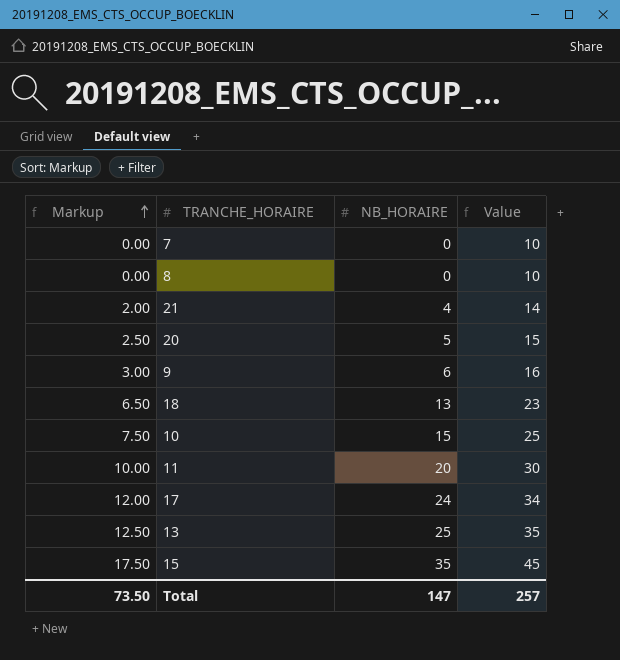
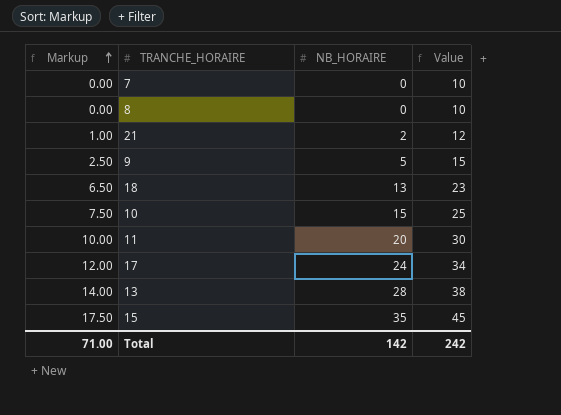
row 20: 2.50 | 5 | 15 -> none
21 | Markup: 2.00 -> 1.00
21 | NB_HORAIRE: 4 -> 2
21 | Value: 14 -> 12
9 | Markup: 3.00 -> 2.50
9 | NB_HORAIRE: 6 -> 5
9 | Value: 16 -> 15
13 | Markup: 12.50 -> 14.00
13 | NB_HORAIRE: 25 -> 28
13 | Value: 35 -> 38
Total | Markup: 73.50 -> 71.00
Total | NB_HORAIRE: 147 -> 142
Total | Value: 257 -> 242

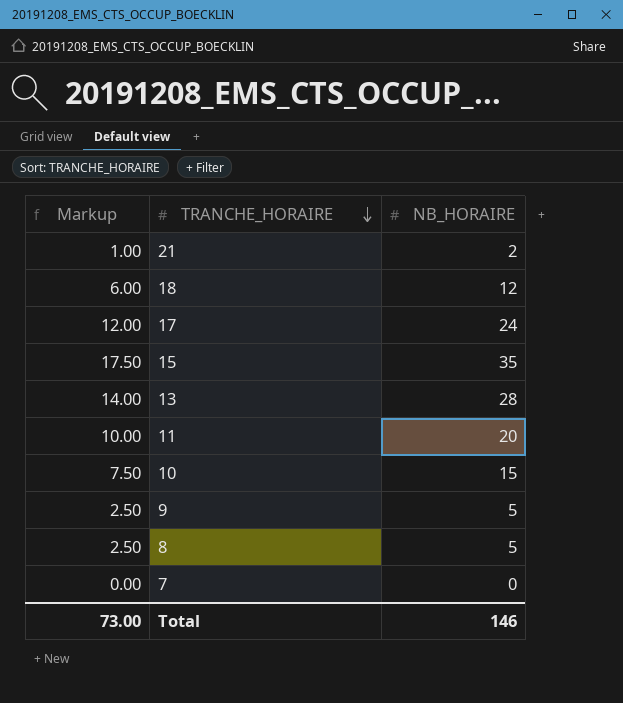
row order: Markup ascending -> TRANCHE_HORAIRE descending
column Value | formula: [NB_HORAIRE] + 10 -> none
18 | Markup: 6.50 -> 6.00
18 | NB_HORAIRE: 13 -> 12
8 | Markup: 0.00 -> 2.50
8 | NB_HORAIRE: 0 -> 5
Total | Markup: 71.00 -> 73.00
Total | NB_HORAIRE: 142 -> 146

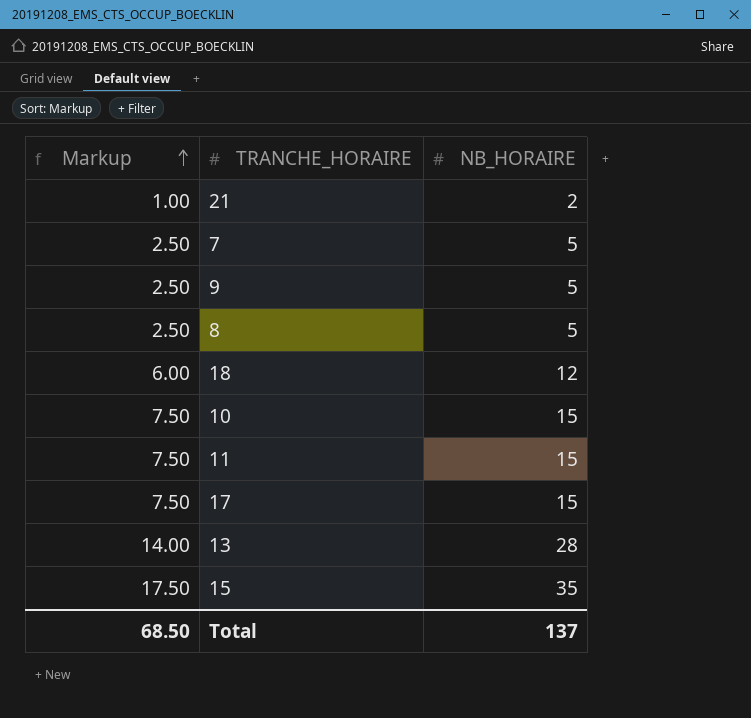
row order: TRANCHE_HORAIRE descending -> Markup ascending
7 | Markup: 0.00 -> 2.50
7 | NB_HORAIRE: 0 -> 5
11 | Markup: 10.00 -> 7.50
11 | NB_HORAIRE: 20 -> 15
17 | Markup: 12.00 -> 7.50
17 | NB_HORAIRE: 24 -> 15
Total | Markup: 73.00 -> 68.50
Total | NB_HORAIRE: 146 -> 137

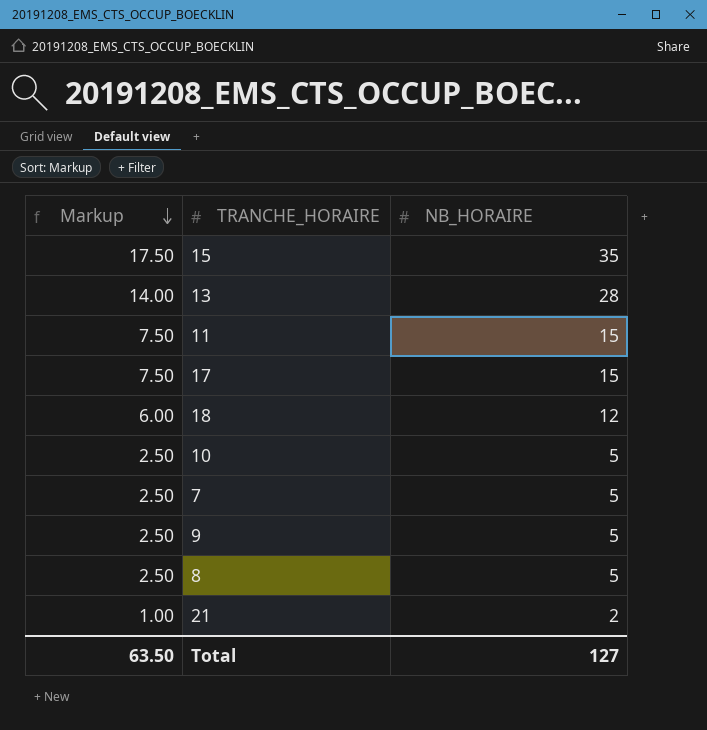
row order: Markup ascending -> Markup descending
10 | Markup: 7.50 -> 2.50
10 | NB_HORAIRE: 15 -> 5
Total | Markup: 68.50 -> 63.50
Total | NB_HORAIRE: 137 -> 127

